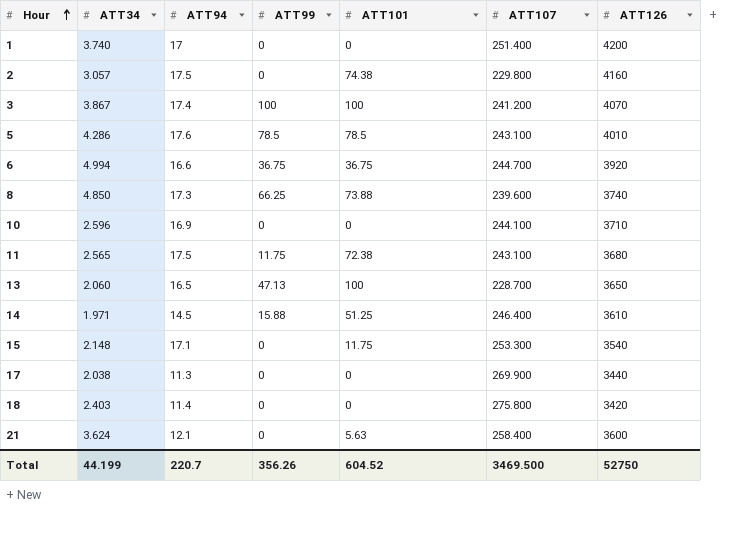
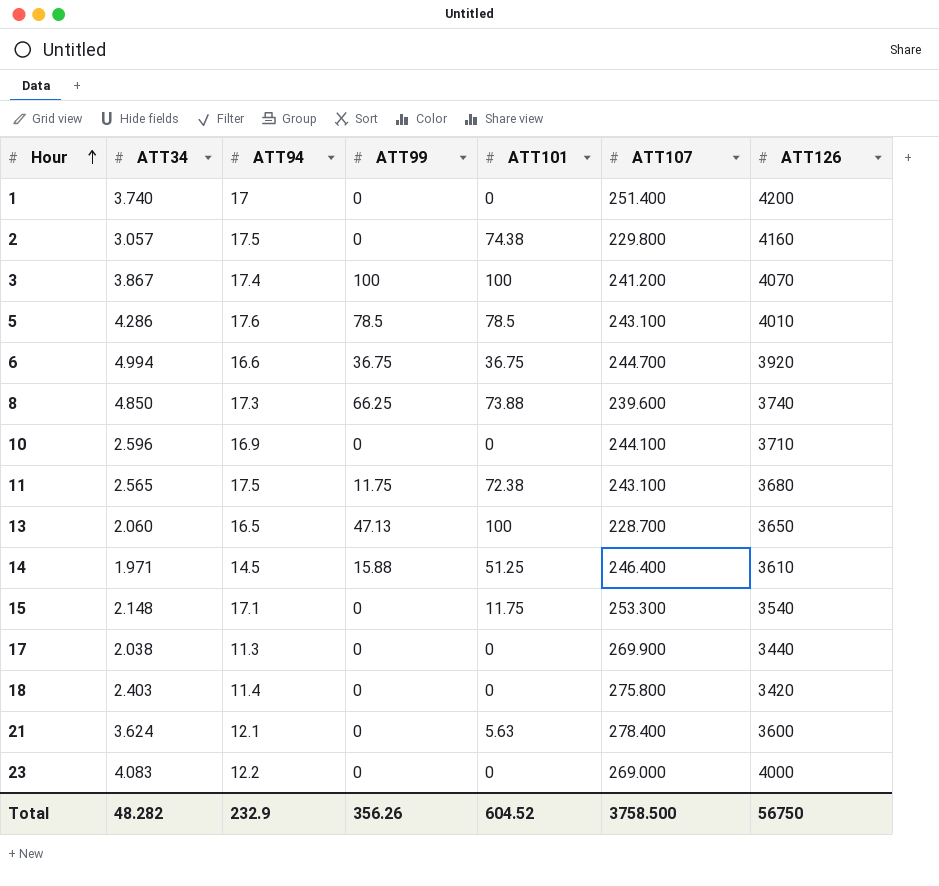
21 | ATT107: 258.400 -> 278.400
row 23: none -> 4.083 | 12.2 | 0 | 0 | 269.000 | 4000
Total | ATT34: 44.199 -> 48.282
Total | ATT94: 220.7 -> 232.9
Total | ATT107: 3469.500 -> 3758.500
Total | ATT126: 52750 -> 56750

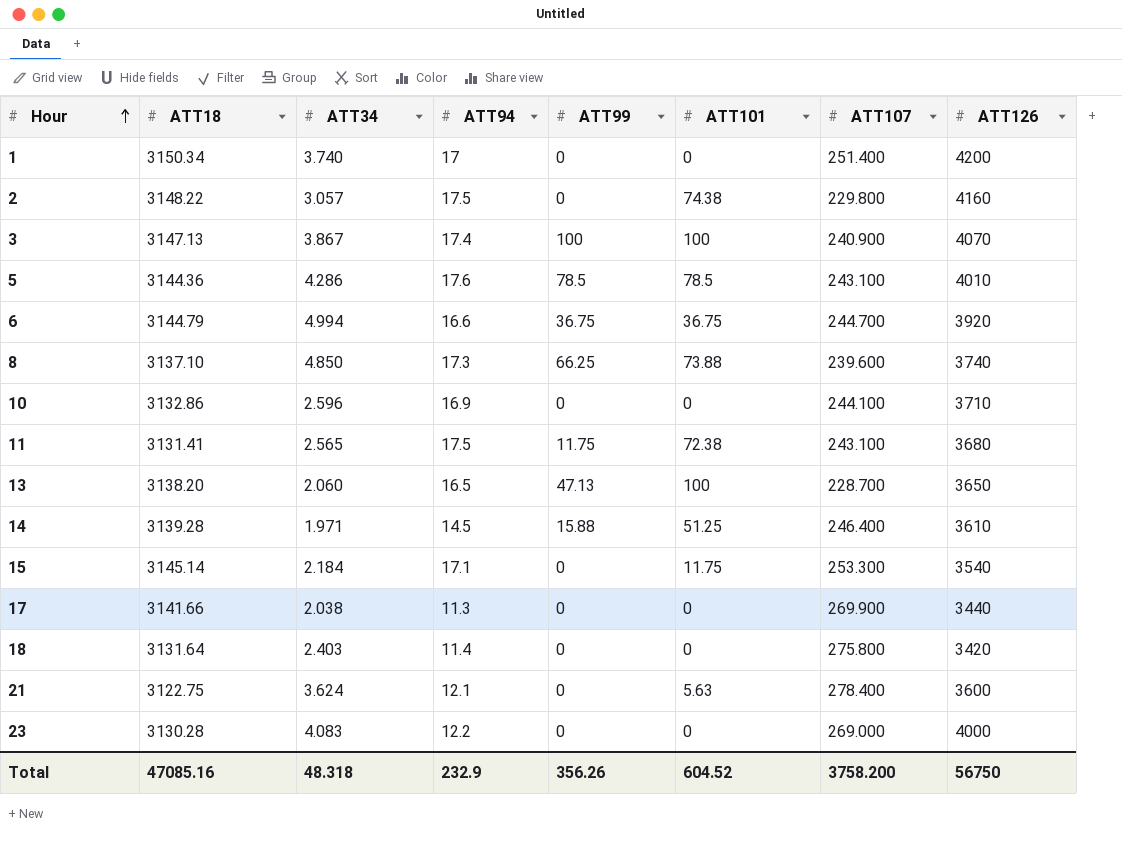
column ATT18 | position: none -> 2
3 | ATT107: 241.200 -> 240.900
15 | ATT34: 2.148 -> 2.184
Total | ATT34: 48.282 -> 48.318
Total | ATT107: 3758.500 -> 3758.200

